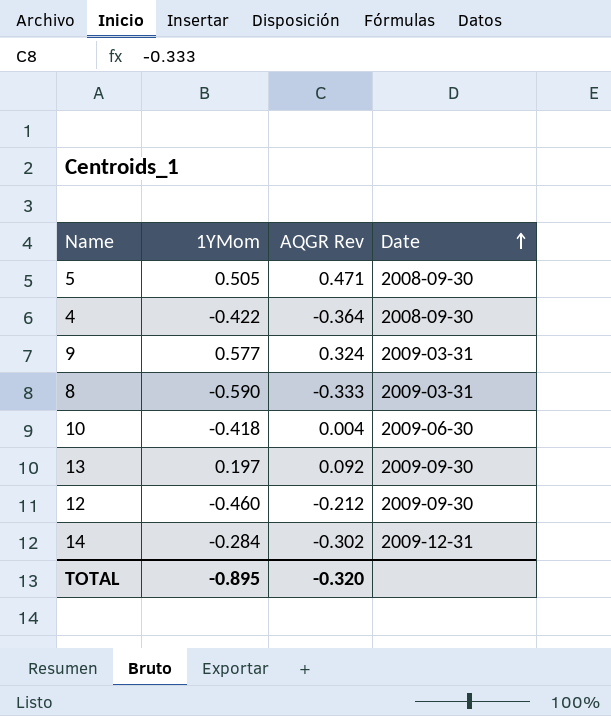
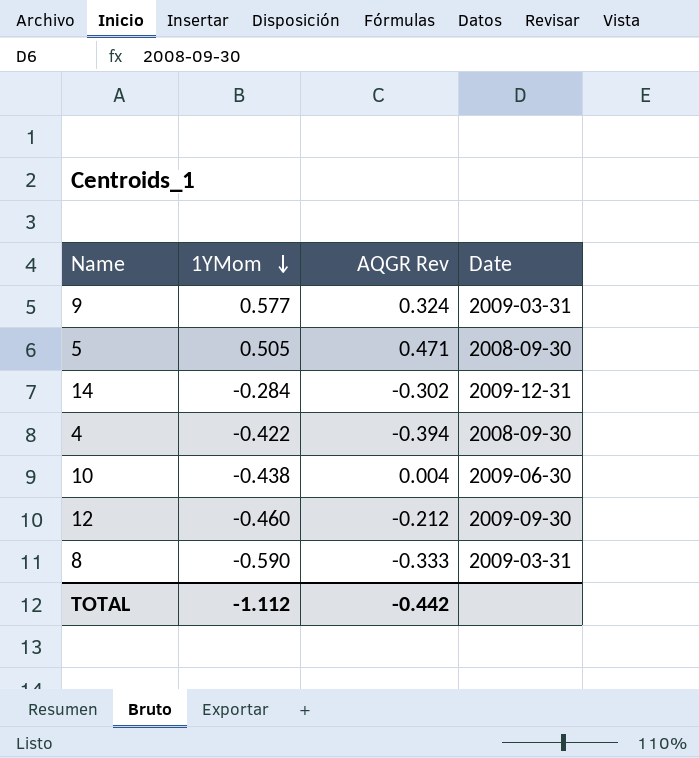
row order: Date ascending -> 1YMom descending
row 13: 0.197 | 0.092 | 2009-09-30 -> none
4 | AQGR Rev: -0.364 -> -0.394
10 | 1YMom: -0.418 -> -0.438
TOTAL | 1YMom: -0.895 -> -1.112
TOTAL | AQGR Rev: -0.320 -> -0.442

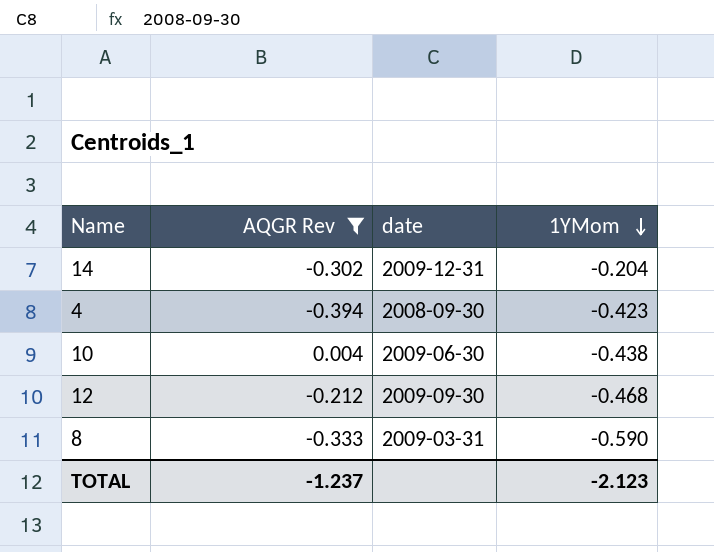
filter: none -> AQGR Rev <= 0.004
column name: Date -> date
column 1YMom | position: 2 -> 4
14 | 1YMom: -0.284 -> -0.204
4 | 1YMom: -0.422 -> -0.423
12 | 1YMom: -0.460 -> -0.468
TOTAL | AQGR Rev: -0.442 -> -1.237
TOTAL | 1YMom: -1.112 -> -2.123

